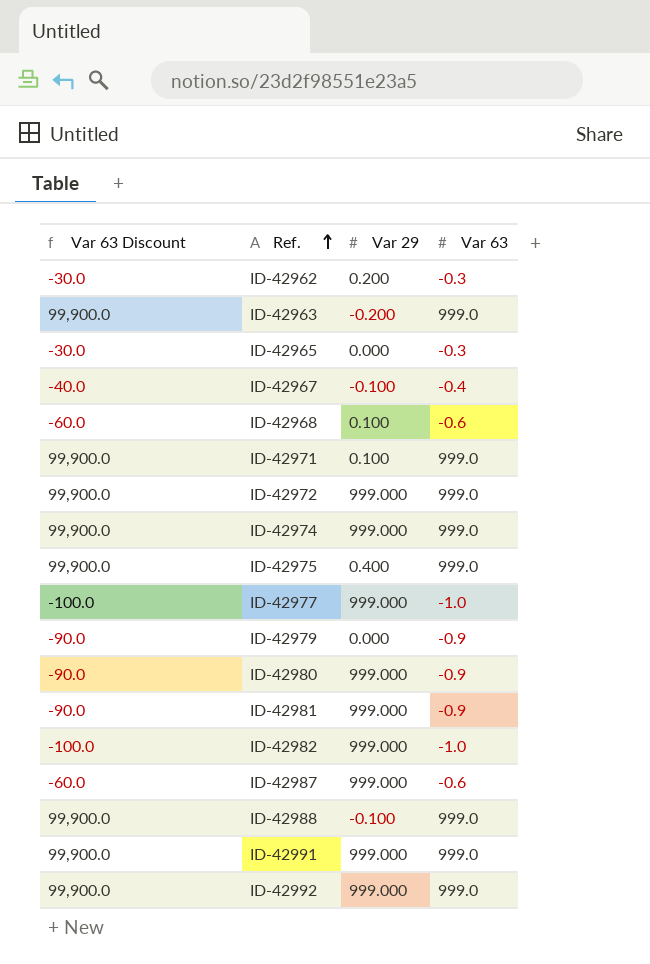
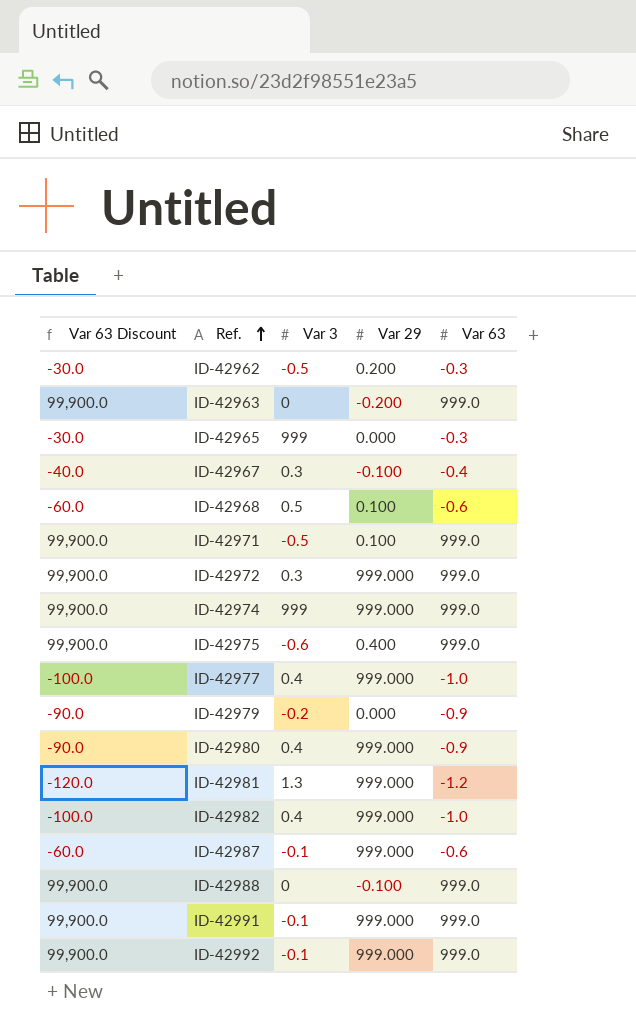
column Var 3 | position: none -> 3
ID-42981 | Var 63 Discount: -90.0 -> -120.0
ID-42981 | Var 63: -0.9 -> -1.2

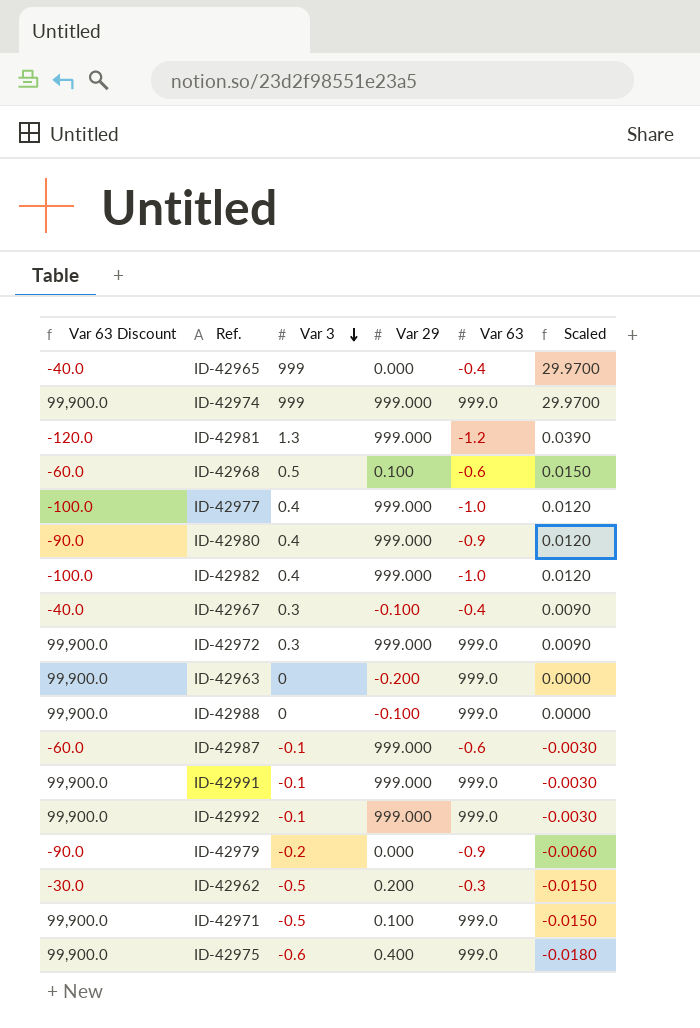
row order: Ref. ascending -> Var 3 descending
column Scaled | formula: none -> [Var 3] * 0.03
ID-42965 | Var 63 Discount: -30.0 -> -40.0
ID-42965 | Var 63: -0.3 -> -0.4

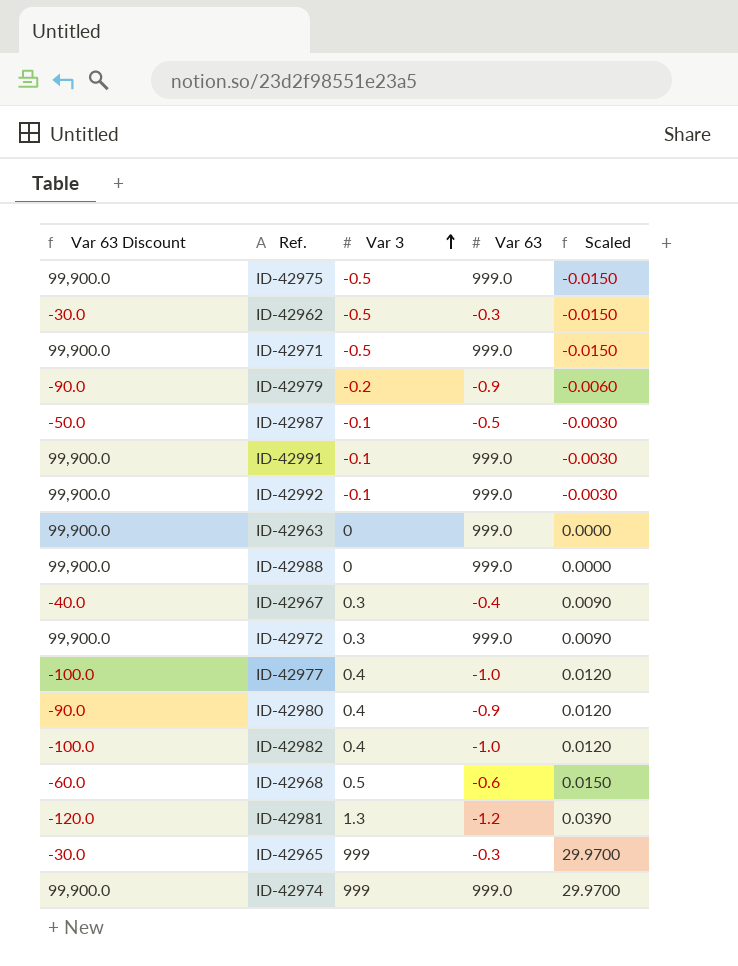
row order: Var 3 descending -> Var 3 ascending
column Var 29 | position: 4 -> none
ID-42975 | Var 3: -0.6 -> -0.5
ID-42975 | Scaled: -0.0180 -> -0.0150
ID-42987 | Var 63 Discount: -60.0 -> -50.0
ID-42987 | Var 63: -0.6 -> -0.5
ID-42965 | Var 63 Discount: -40.0 -> -30.0
ID-42965 | Var 63: -0.4 -> -0.3

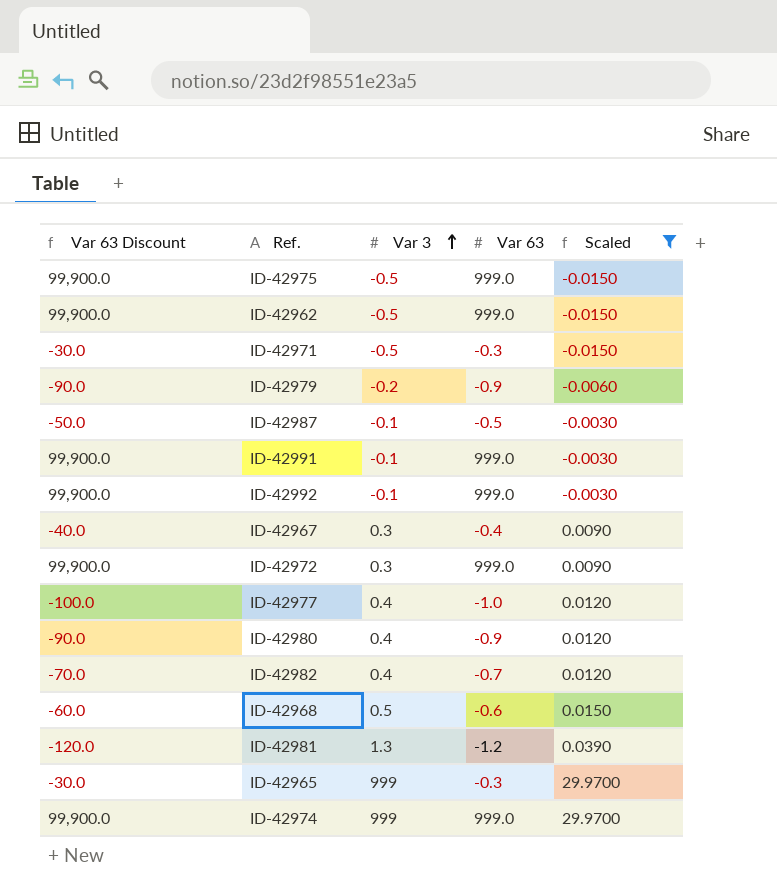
filter: none -> Scaled != 0.0000
ID-42962 | Var 63 Discount: -30.0 -> 99,900.0
ID-42962 | Var 63: -0.3 -> 999.0
ID-42971 | Var 63 Discount: 99,900.0 -> -30.0
ID-42971 | Var 63: 999.0 -> -0.3
ID-42982 | Var 63 Discount: -100.0 -> -70.0
ID-42982 | Var 63: -1.0 -> -0.7

